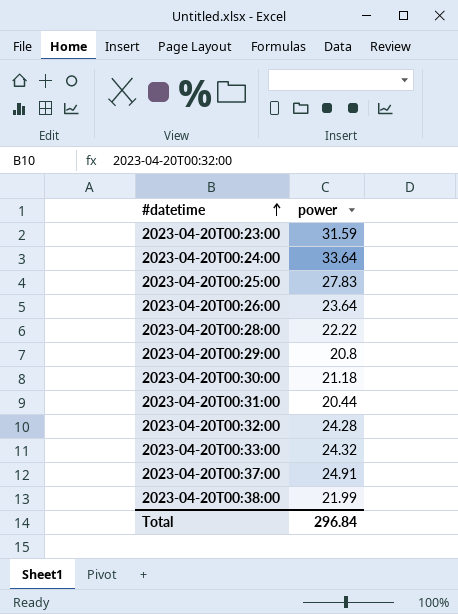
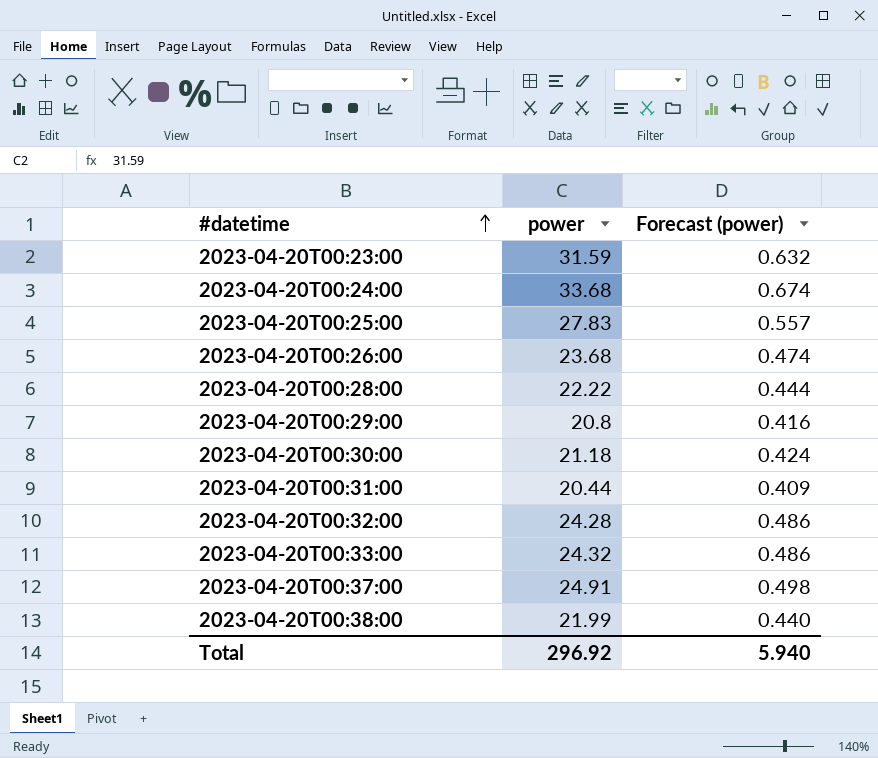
column Forecast (power) | formula: none -> [power] * 0.02
2023-04-20T00:24:00 | power: 33.64 -> 33.68
2023-04-20T00:26:00 | power: 23.64 -> 23.68
Total | power: 296.84 -> 296.92

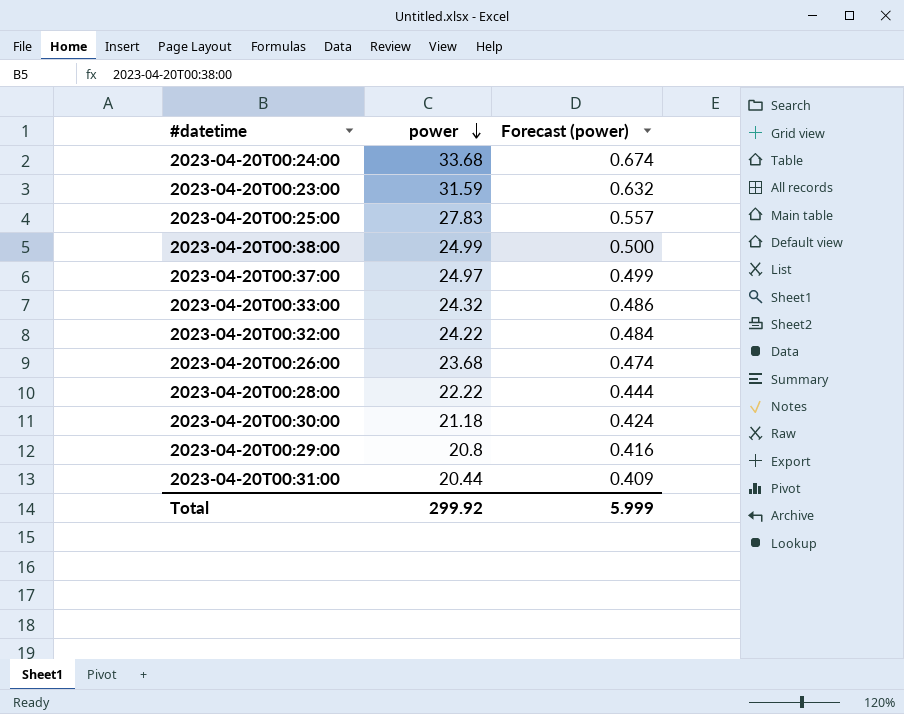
row order: #datetime ascending -> power descending
2023-04-20T00:38:00 | power: 21.99 -> 24.99
2023-04-20T00:38:00 | Forecast (power): 0.440 -> 0.500
2023-04-20T00:37:00 | power: 24.91 -> 24.97
2023-04-20T00:37:00 | Forecast (power): 0.498 -> 0.499
2023-04-20T00:32:00 | power: 24.28 -> 24.22
2023-04-20T00:32:00 | Forecast (power): 0.486 -> 0.484
Total | power: 296.92 -> 299.92
Total | Forecast (power): 5.940 -> 5.999

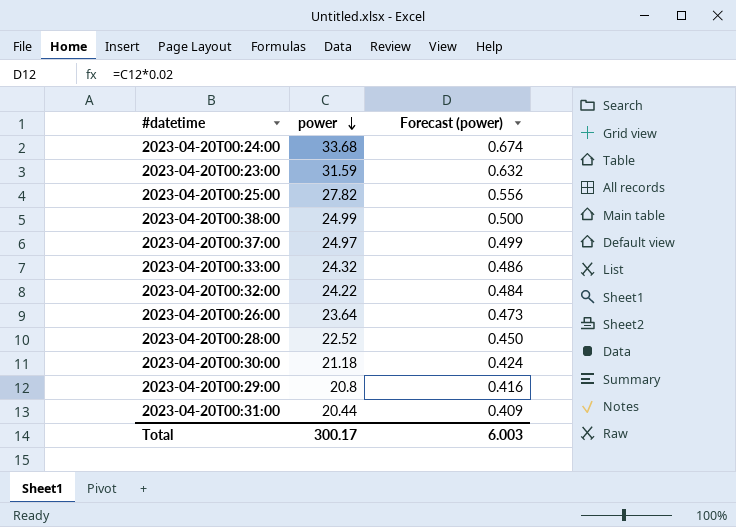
2023-04-20T00:25:00 | power: 27.83 -> 27.82
2023-04-20T00:25:00 | Forecast (power): 0.557 -> 0.556
2023-04-20T00:26:00 | power: 23.68 -> 23.64
2023-04-20T00:26:00 | Forecast (power): 0.474 -> 0.473
2023-04-20T00:28:00 | power: 22.22 -> 22.52
2023-04-20T00:28:00 | Forecast (power): 0.444 -> 0.450
Total | power: 299.92 -> 300.17
Total | Forecast (power): 5.999 -> 6.003

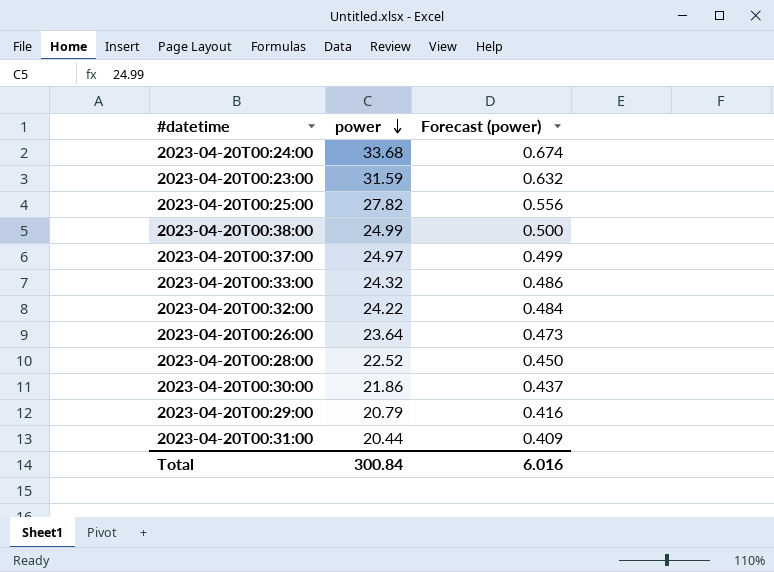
2023-04-20T00:30:00 | power: 21.18 -> 21.86
2023-04-20T00:30:00 | Forecast (power): 0.424 -> 0.437
2023-04-20T00:29:00 | power: 20.8 -> 20.79
Total | power: 300.17 -> 300.84
Total | Forecast (power): 6.003 -> 6.016

